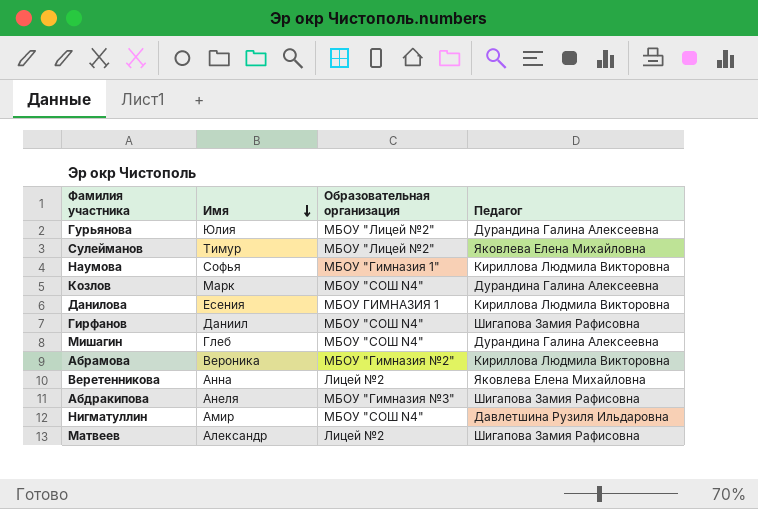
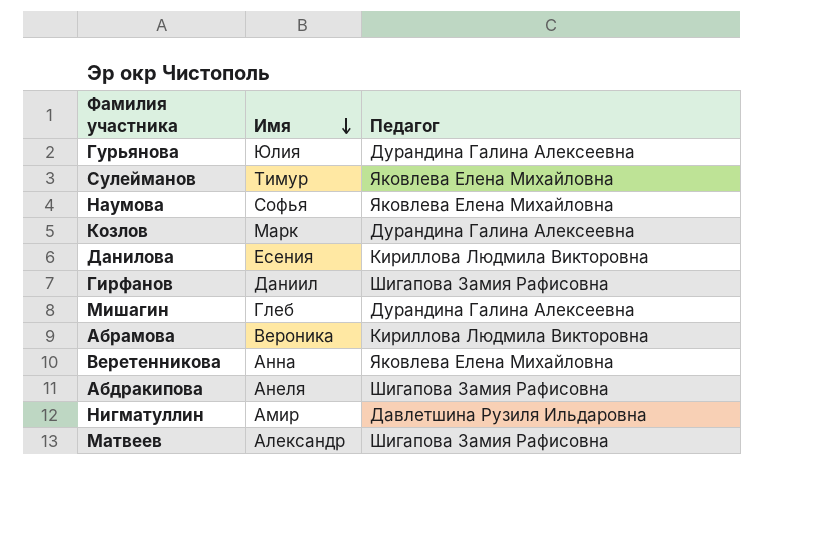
column Образовательная организация | position: 3 -> none
Наумова | Педагог: Кириллова Людмила Викторовна -> Яковлева Елена Михайловна

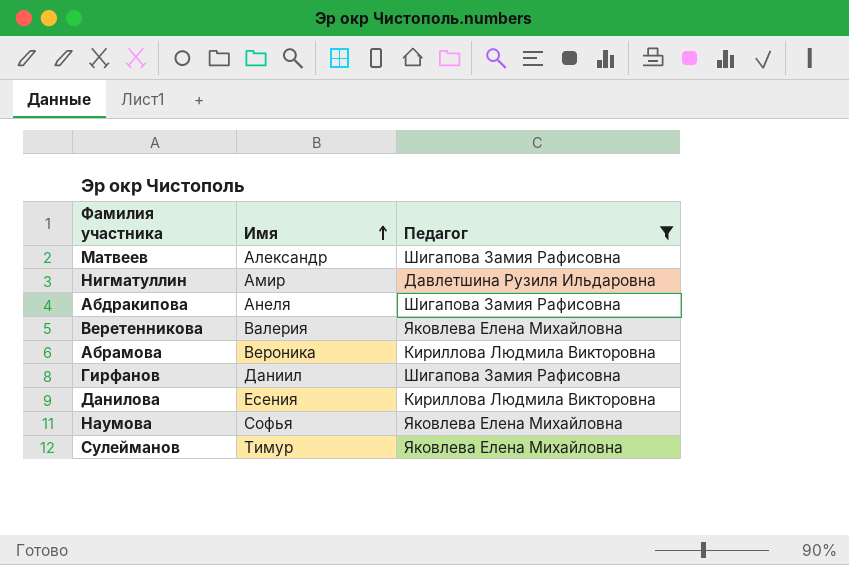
filter: none -> Педагог != Дурандина Галина Алексеевна
row order: Имя descending -> Имя ascending
Веретенникова | Имя: Анна -> Валерия

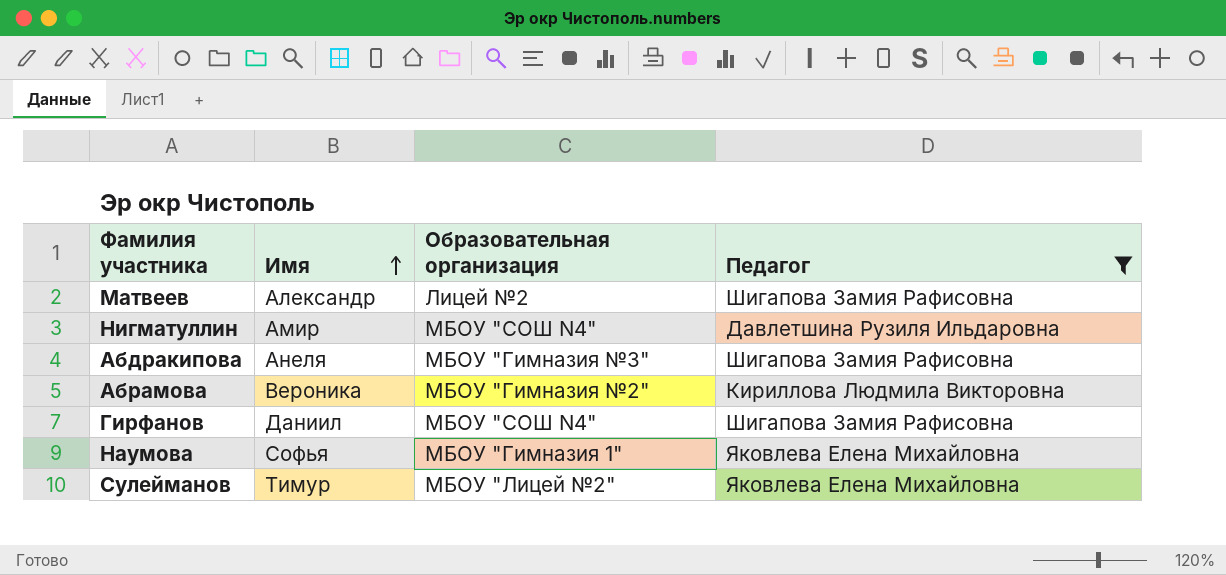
column Образовательная организация | position: none -> 3
row Веретенникова: Валерия | Яковлева Елена Михайловна -> none
row Данилова: Есения | Кириллова Людмила Викторовна -> none

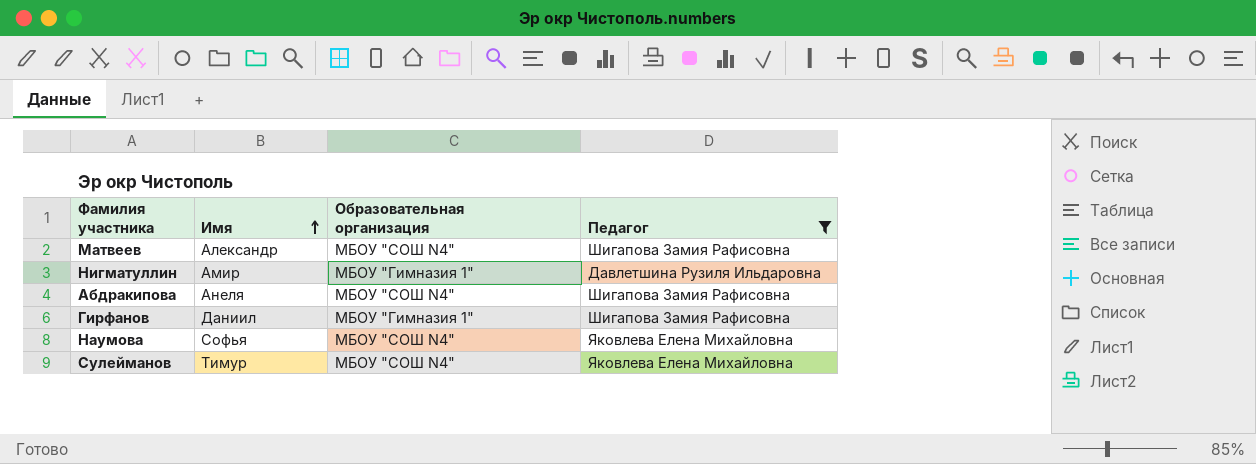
row Абрамова: Вероника | МБОУ "Гимназия №2" | Кириллова Людмила Викторовна -> none
Матвеев | Образовательная организация: Лицей №2 -> МБОУ "СОШ N4"
Нигматуллин | Образовательная организация: МБОУ "СОШ N4" -> МБОУ "Гимназия 1"
Абдракипова | Образовательная организация: МБОУ "Гимназия №3" -> МБОУ "СОШ N4"
Гирфанов | Образовательная организация: МБОУ "СОШ N4" -> МБОУ "Гимназия 1"
Наумова | Образовательная организация: МБОУ "Гимназия 1" -> МБОУ "СОШ N4"
Сулейманов | Образовательная организация: МБОУ "Лицей №2" -> МБОУ "СОШ N4"

